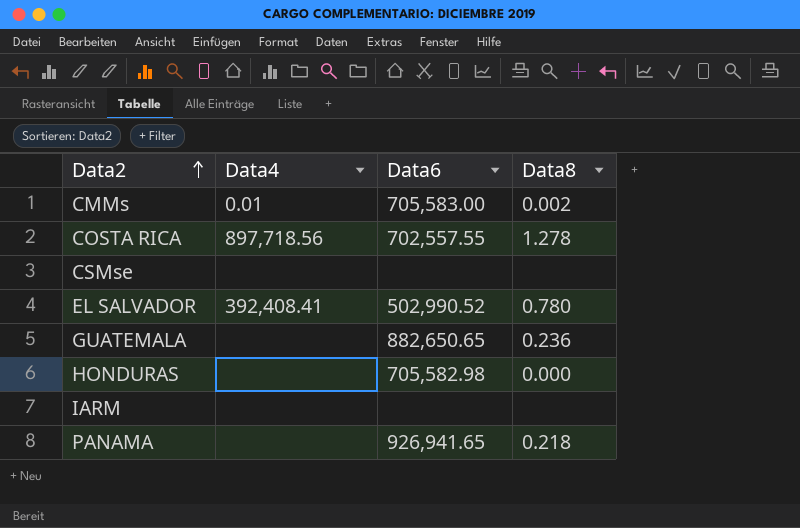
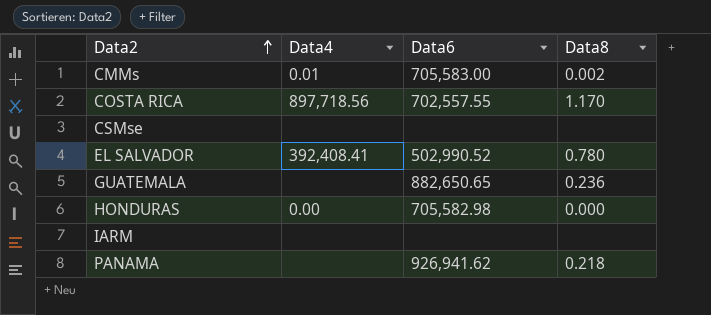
COSTA RICA | Data8: 1.278 -> 1.170
HONDURAS | Data4: none -> 0.00
PANAMA | Data6: 926,941.65 -> 926,941.62

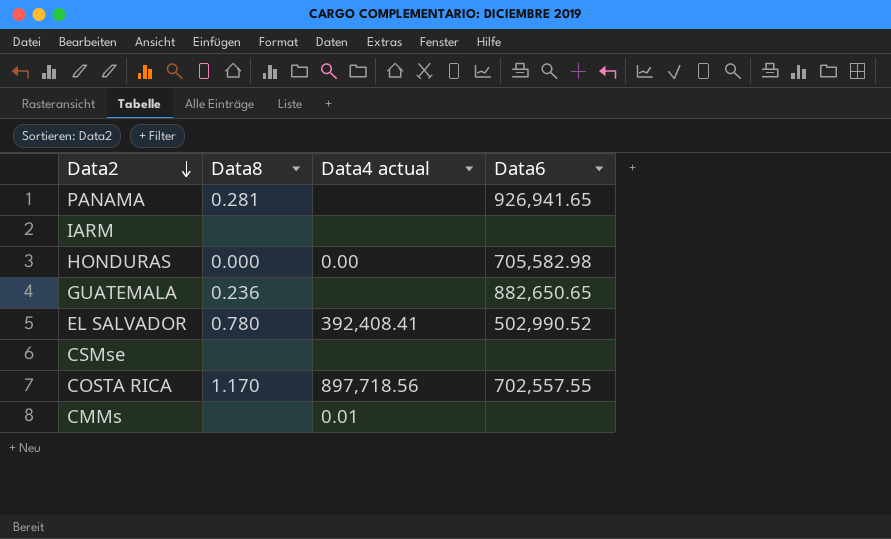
row order: Data2 ascending -> Data2 descending
column Data8 | position: 4 -> 2
column name: Data4 -> Data4 actual
PANAMA | Data8: 0.218 -> 0.281
PANAMA | Data6: 926,941.62 -> 926,941.65
CMMs | Data8: 0.002 -> none
CMMs | Data6: 705,583.00 -> none

